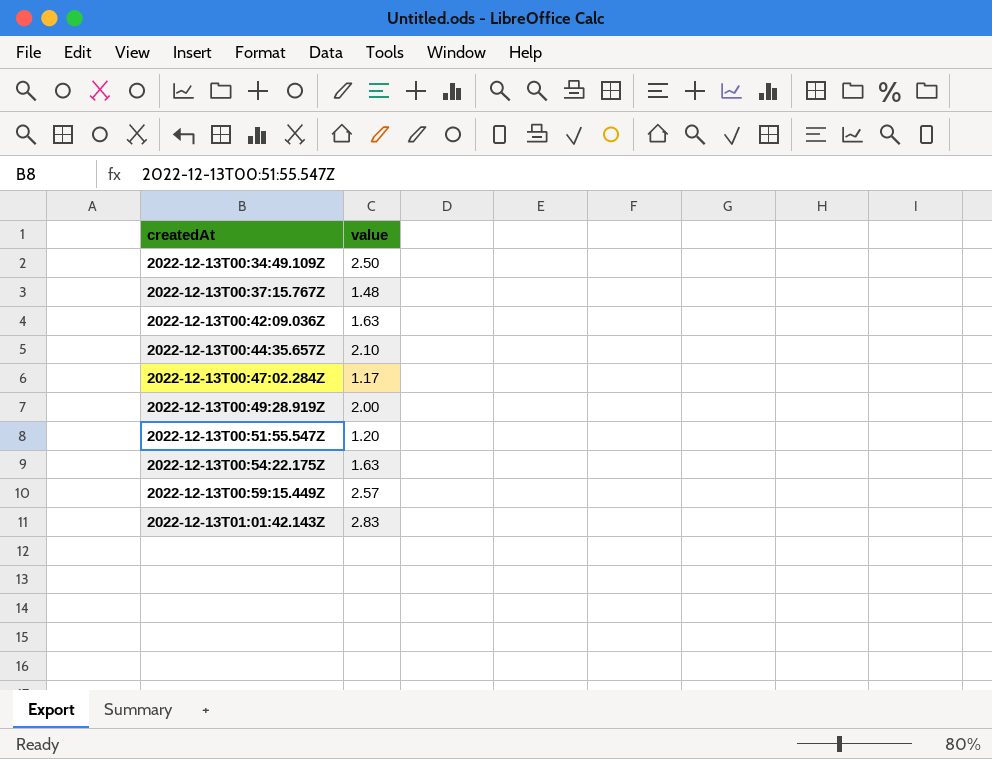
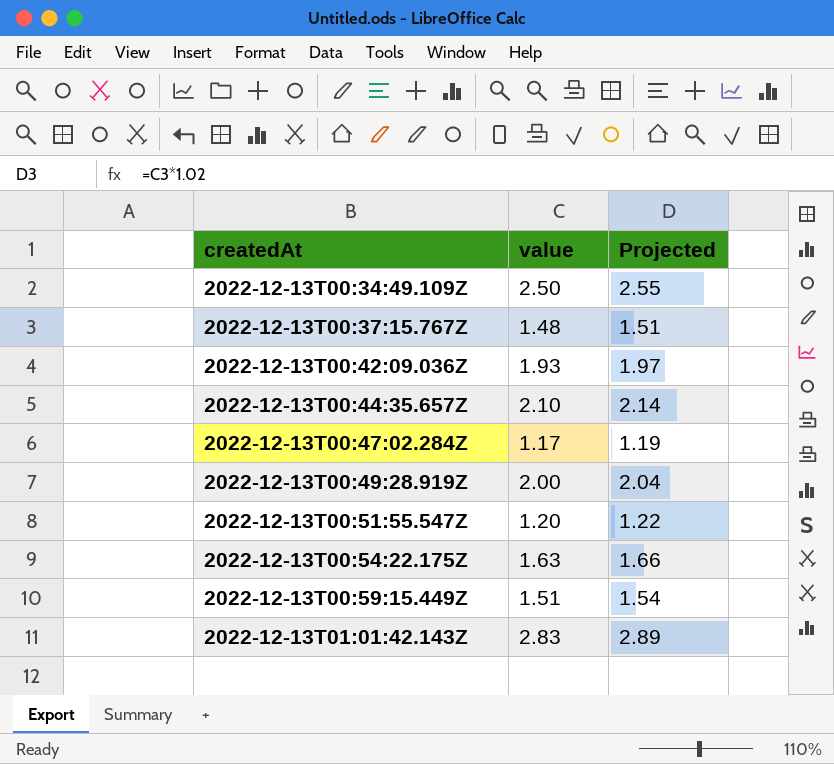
column Projected | formula: none -> [value] * 1.02
2022-12-13T00:42:09.036Z | value: 1.63 -> 1.93
2022-12-13T00:59:15.449Z | value: 2.57 -> 1.51

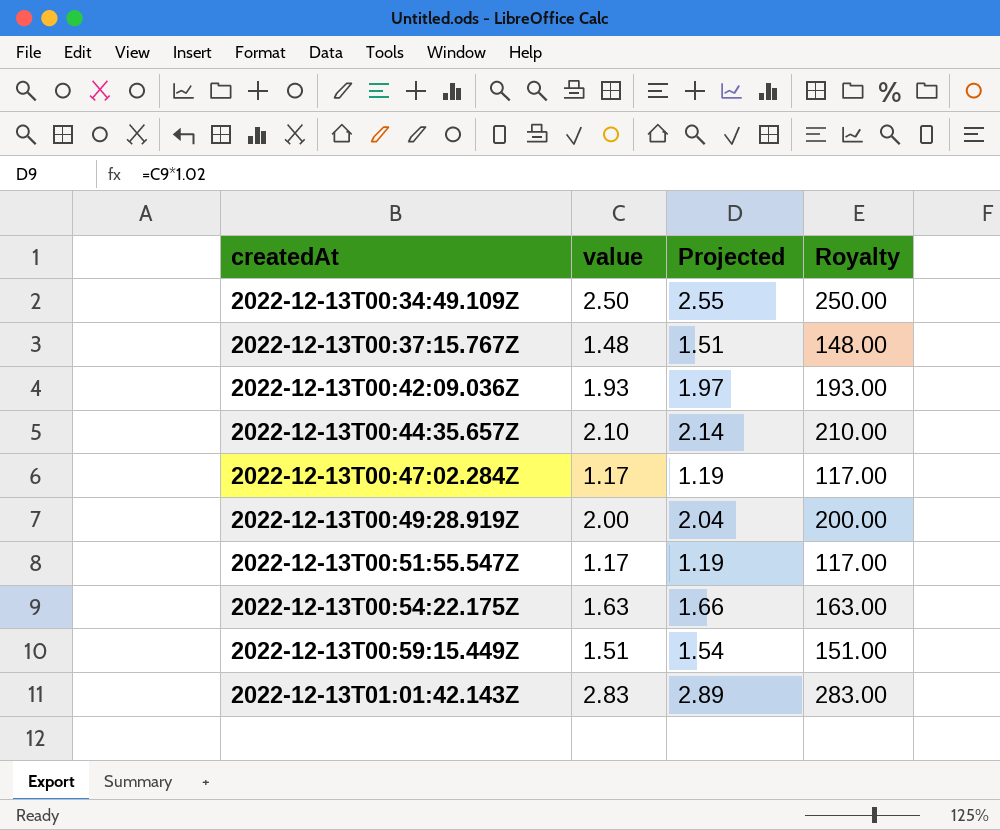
column Royalty | formula: none -> [value] * 100
2022-12-13T00:51:55.547Z | value: 1.20 -> 1.17
2022-12-13T00:51:55.547Z | Projected: 1.22 -> 1.19

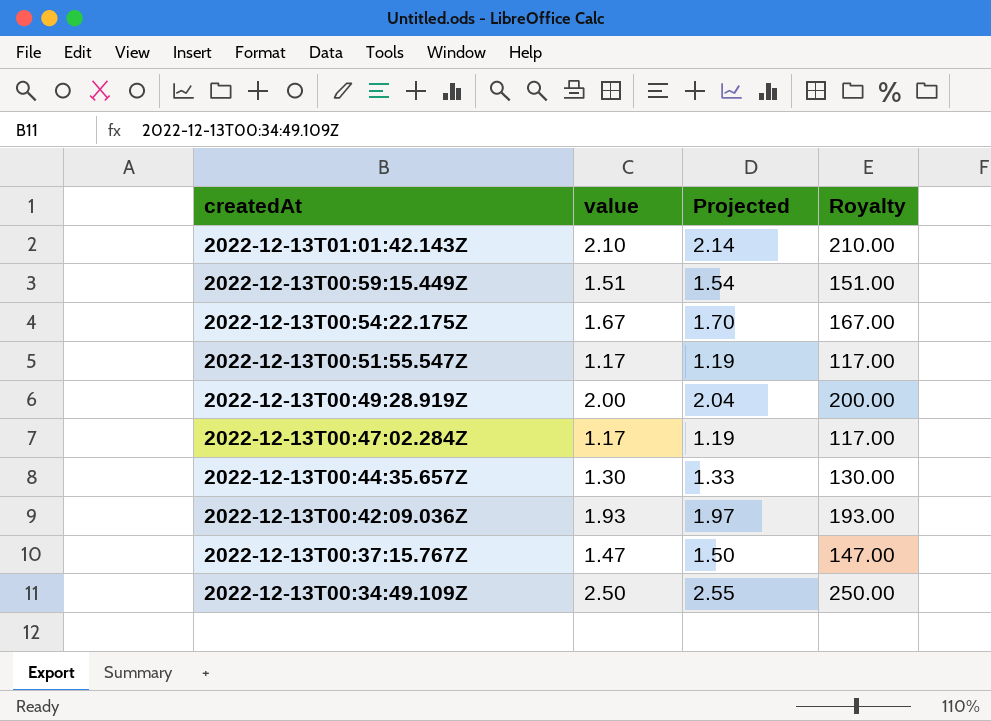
row order: createdAt ascending -> createdAt descending
2022-12-13T01:01:42.143Z | value: 2.83 -> 2.10
2022-12-13T01:01:42.143Z | Projected: 2.89 -> 2.14
2022-12-13T01:01:42.143Z | Royalty: 283.00 -> 210.00
2022-12-13T00:54:22.175Z | value: 1.63 -> 1.67
2022-12-13T00:54:22.175Z | Projected: 1.66 -> 1.70
2022-12-13T00:54:22.175Z | Royalty: 163.00 -> 167.00
2022-12-13T00:44:35.657Z | value: 2.10 -> 1.30
2022-12-13T00:44:35.657Z | Projected: 2.14 -> 1.33
2022-12-13T00:44:35.657Z | Royalty: 210.00 -> 130.00
2022-12-13T00:37:15.767Z | value: 1.48 -> 1.47
2022-12-13T00:37:15.767Z | Projected: 1.51 -> 1.50
2022-12-13T00:37:15.767Z | Royalty: 148.00 -> 147.00

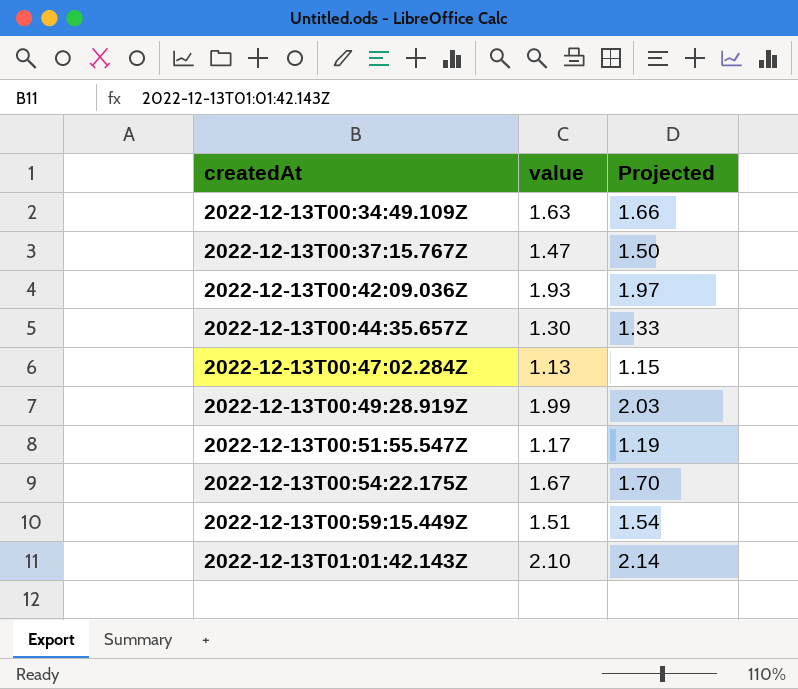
row order: createdAt descending -> createdAt ascending
column Royalty | formula: [value] * 100 -> none
2022-12-13T00:34:49.109Z | value: 2.50 -> 1.63
2022-12-13T00:34:49.109Z | Projected: 2.55 -> 1.66
2022-12-13T00:47:02.284Z | value: 1.17 -> 1.13
2022-12-13T00:47:02.284Z | Projected: 1.19 -> 1.15
2022-12-13T00:49:28.919Z | value: 2.00 -> 1.99
2022-12-13T00:49:28.919Z | Projected: 2.04 -> 2.03

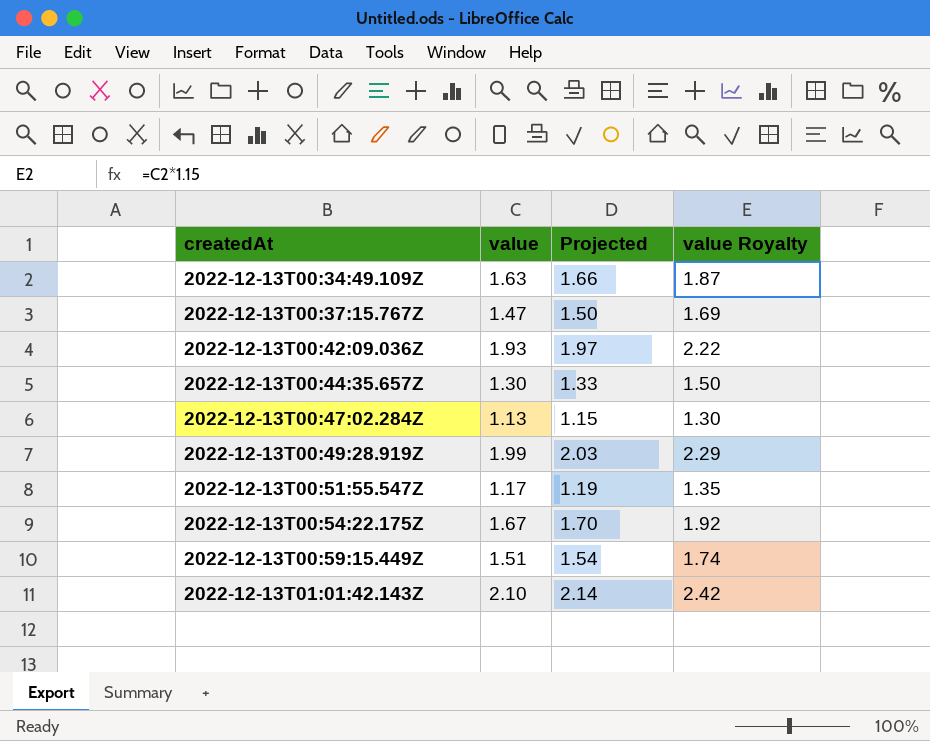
column value Royalty | formula: none -> [value] * 1.15

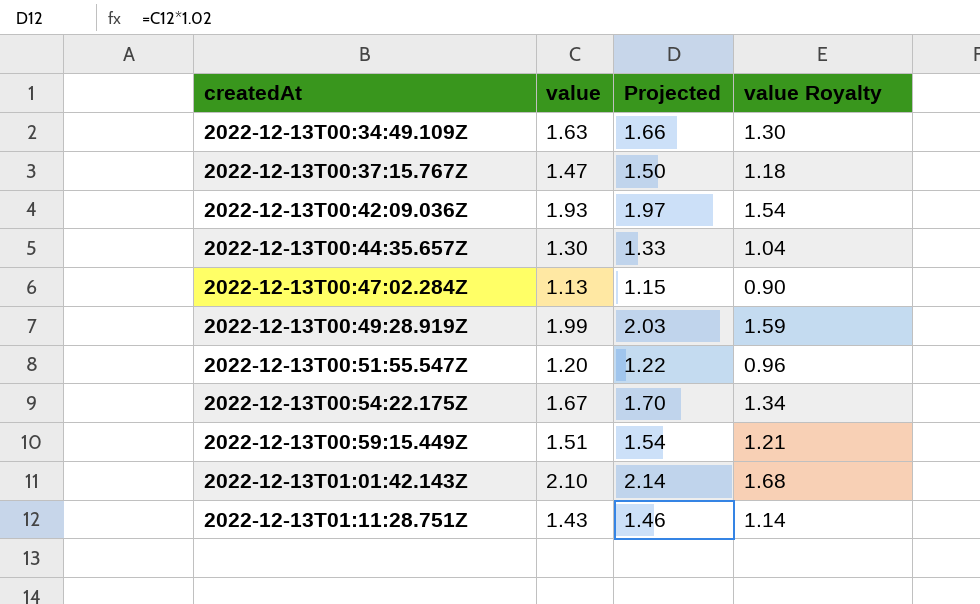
column value Royalty | formula: [value] * 1.15 -> [value] * 0.8
2022-12-13T00:51:55.547Z | value: 1.17 -> 1.20
2022-12-13T00:51:55.547Z | Projected: 1.19 -> 1.22
row 2022-12-13T01:11:28.751Z: none -> 1.43 | 1.46 | 1.14

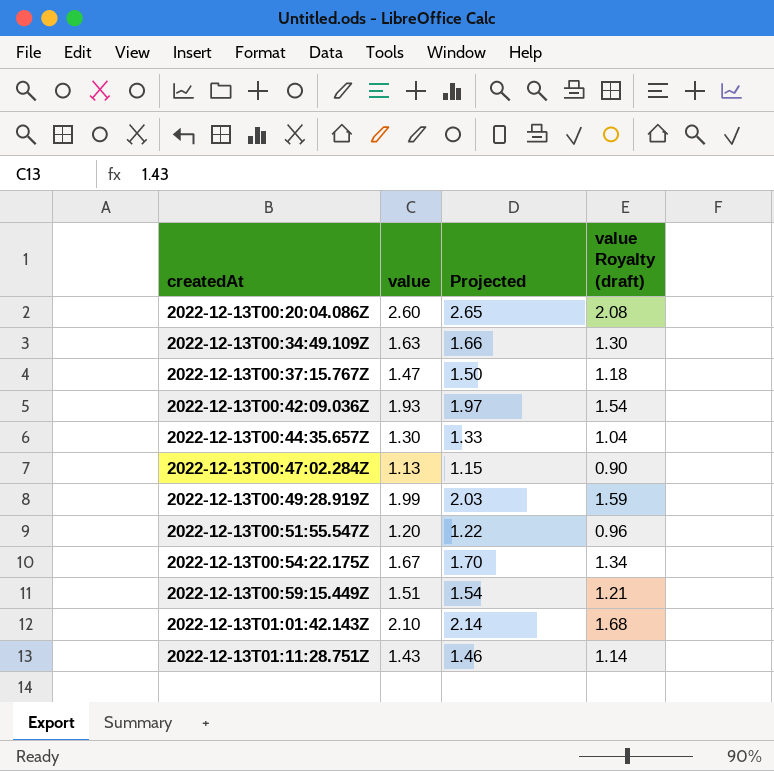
column name: value Royalty -> value Royalty (draft)
row 2022-12-13T00:20:04.086Z: none -> 2.60 | 2.65 | 2.08

